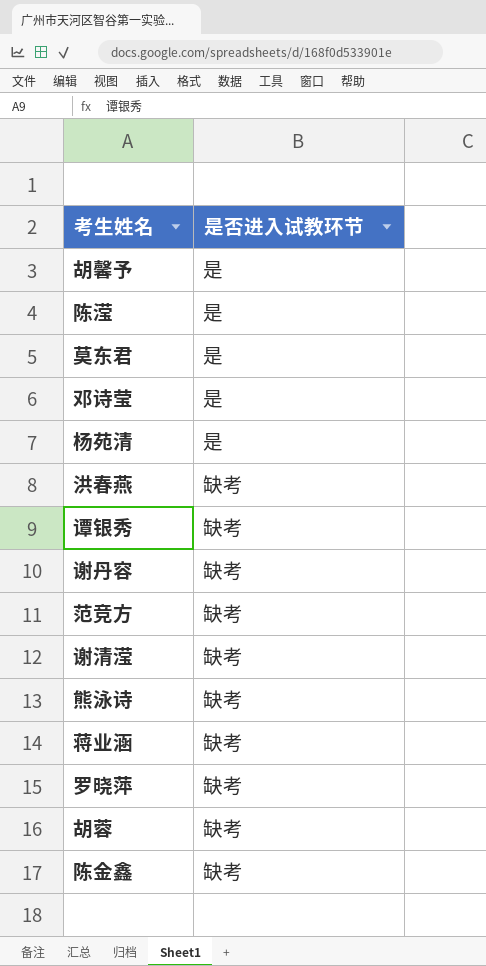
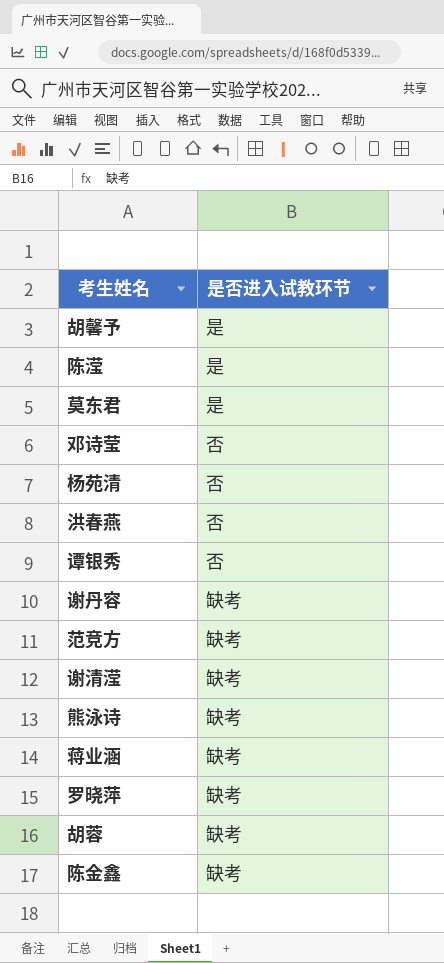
邓诗莹 | 是否进入试教环节: 是 -> 否
杨苑清 | 是否进入试教环节: 是 -> 否
洪春燕 | 是否进入试教环节: 缺考 -> 否
谭银秀 | 是否进入试教环节: 缺考 -> 否

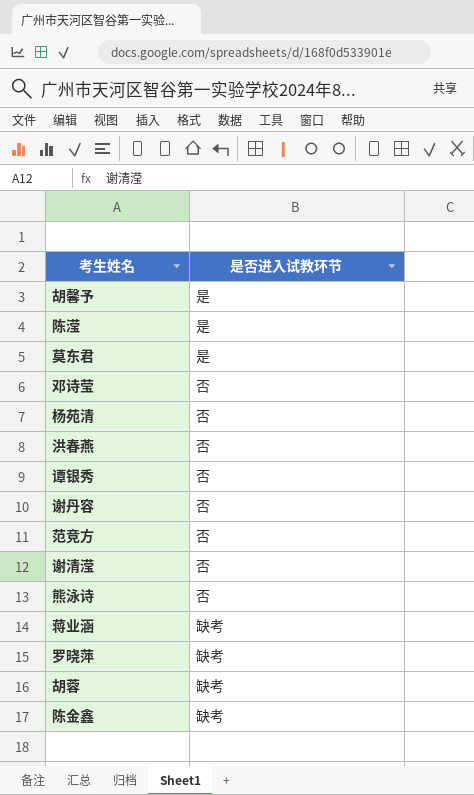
谢丹容 | 是否进入试教环节: 缺考 -> 否
范竞方 | 是否进入试教环节: 缺考 -> 否
谢清滢 | 是否进入试教环节: 缺考 -> 否
熊泳诗 | 是否进入试教环节: 缺考 -> 否

